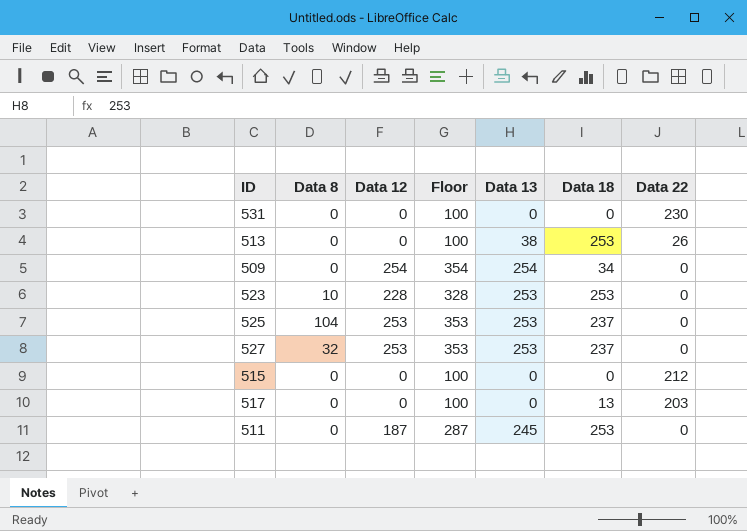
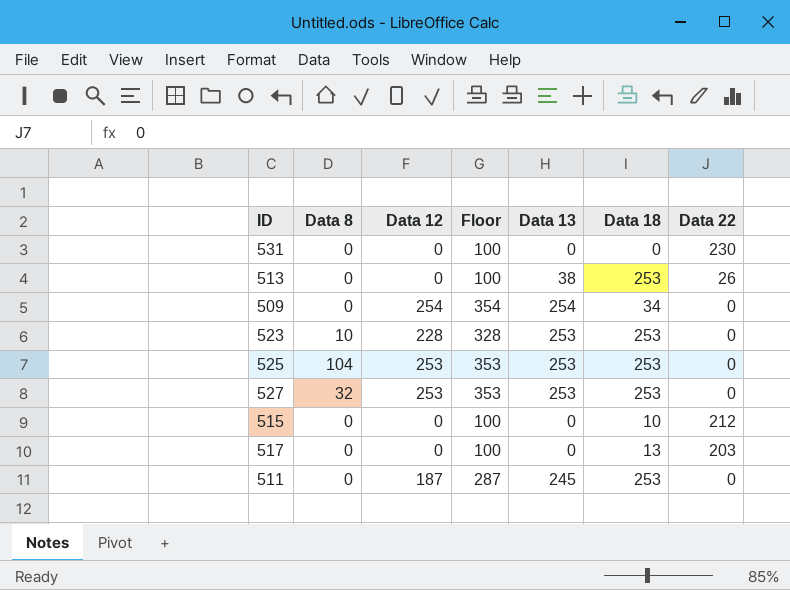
525 | Data 18: 237 -> 253
527 | Data 18: 237 -> 253
515 | Data 18: 0 -> 10

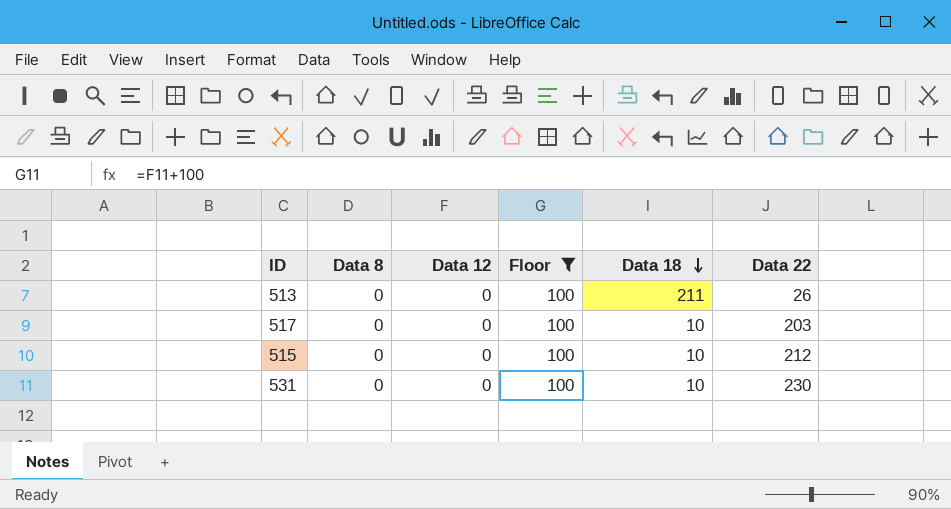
filter: none -> Floor = 100
row order: none -> Data 18 descending
column Data 13 | position: 5 -> none
513 | Data 18: 253 -> 211
517 | Data 18: 13 -> 10
531 | Data 18: 0 -> 10

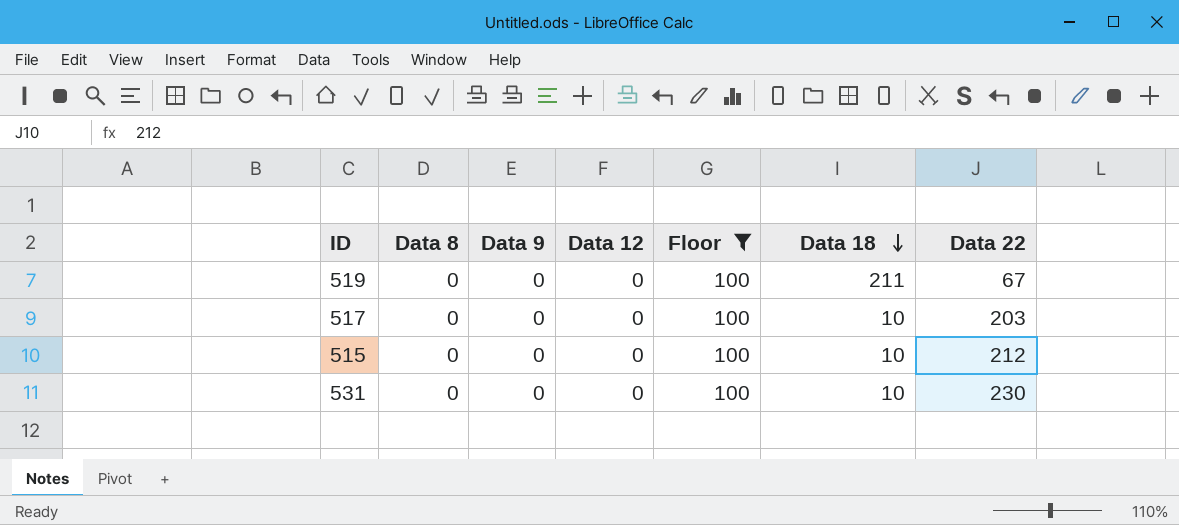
column Data 9 | position: none -> 3
row 513: 0 | 0 | 100 | 211 | 26 -> none
row 519: none -> 0 | 0 | 0 | 100 | 211 | 67

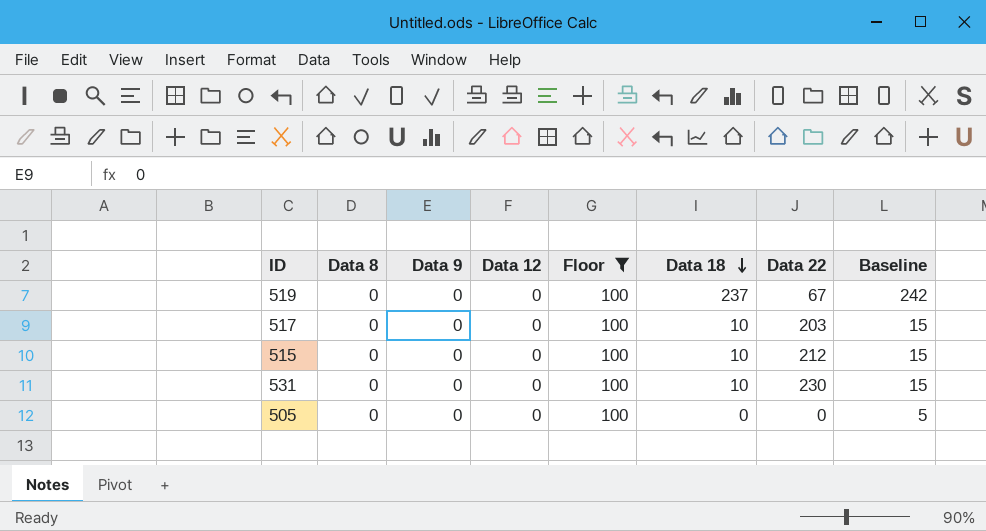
column Baseline | formula: none -> [Data 18] + 5
519 | Data 18: 211 -> 237
row 505: none -> 0 | 0 | 0 | 100 | 0 | 0 | 5

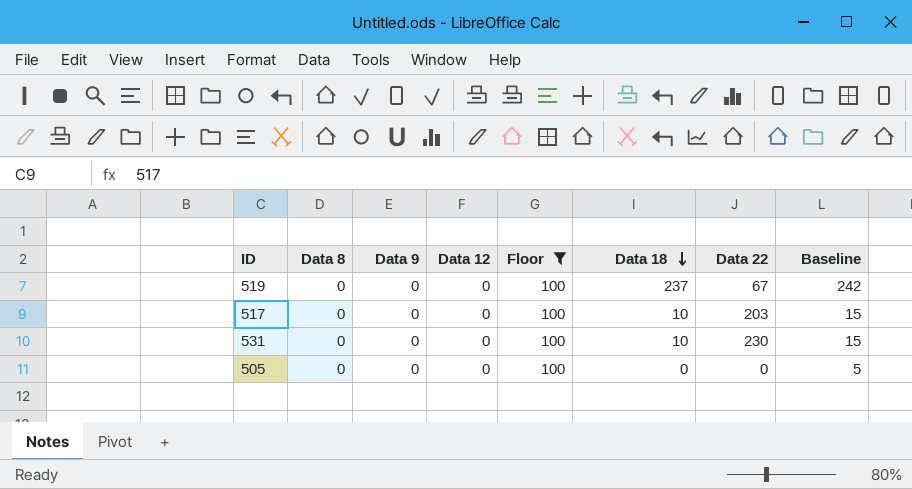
row 515: 0 | 0 | 0 | 100 | 10 | 212 | 15 -> none

